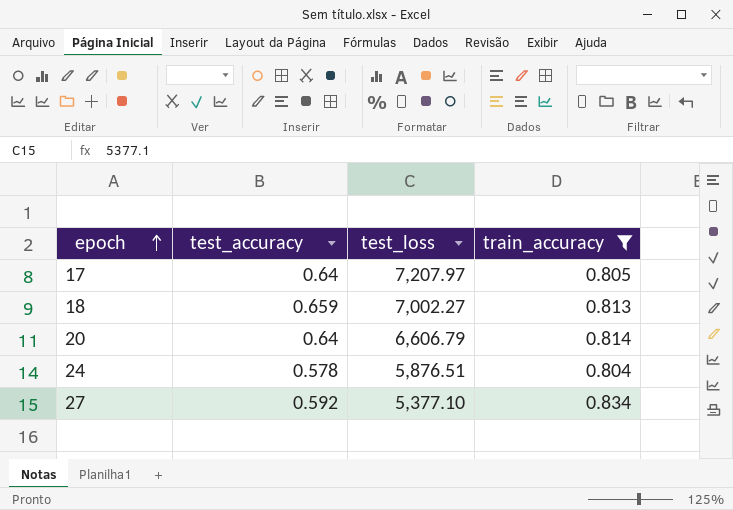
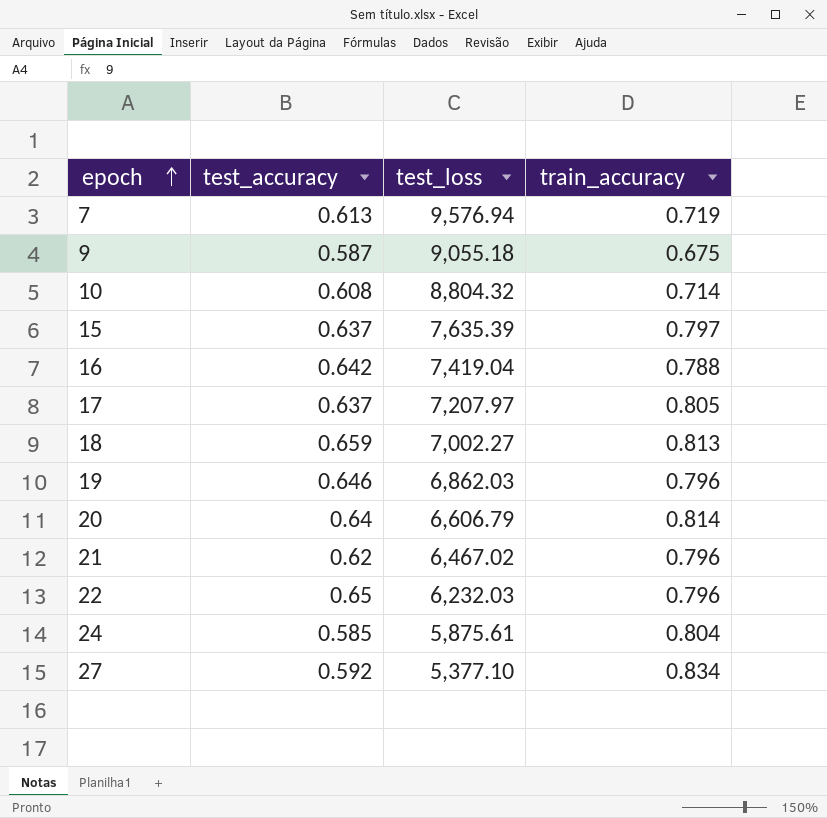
filter: train_accuracy >= 0.804 -> none
17 | test_accuracy: 0.64 -> 0.637
24 | test_accuracy: 0.578 -> 0.585
24 | test_loss: 5,876.51 -> 5,875.61

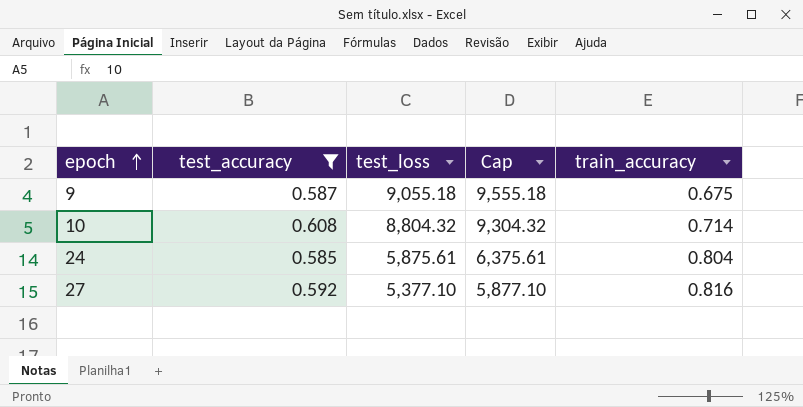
filter: none -> test_accuracy <= 0.608
column Cap | formula: none -> [test_loss] + 500
27 | train_accuracy: 0.834 -> 0.816

